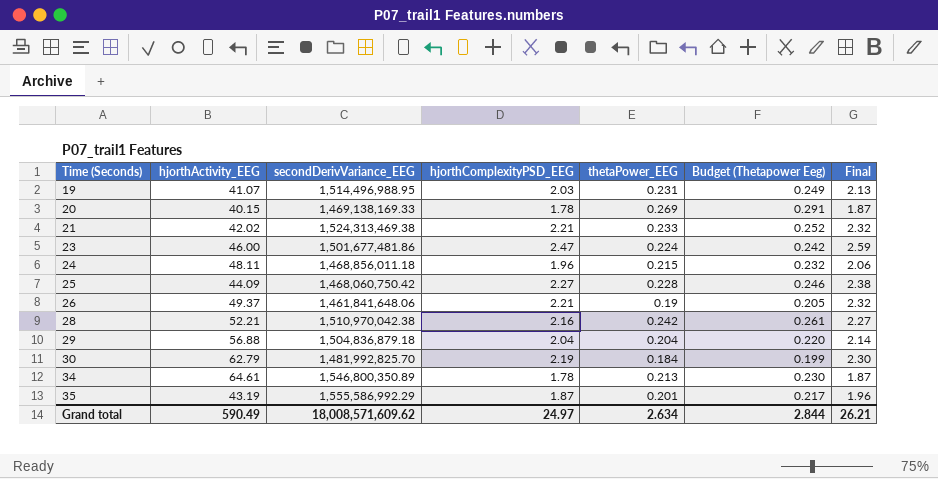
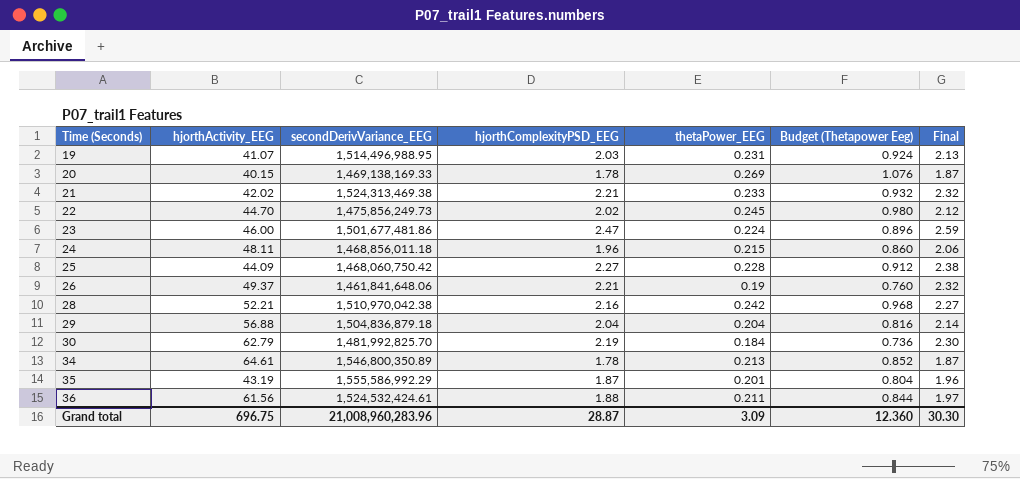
column Budget (Thetapower Eeg) | formula: [thetaPower_EEG] * 1.08 -> [thetaPower_EEG] * 4
row 22: none -> 44.70 | 1,475,856,249.73 | 2.02 | 0.245 | 0.980 | 2.12
row 36: none -> 61.56 | 1,524,532,424.61 | 1.88 | 0.211 | 0.844 | 1.97
Grand total | hjorthActivity_EEG: 590.49 -> 696.75
Grand total | secondDerivVariance_EEG: 18,008,571,609.62 -> 21,008,960,283.96
Grand total | hjorthComplexityPSD_EEG: 24.97 -> 28.87
Grand total | thetaPower_EEG: 2.634 -> 3.09
Grand total | Budget (Thetapower Eeg): 2.844 -> 12.360
Grand total | Final: 26.21 -> 30.30

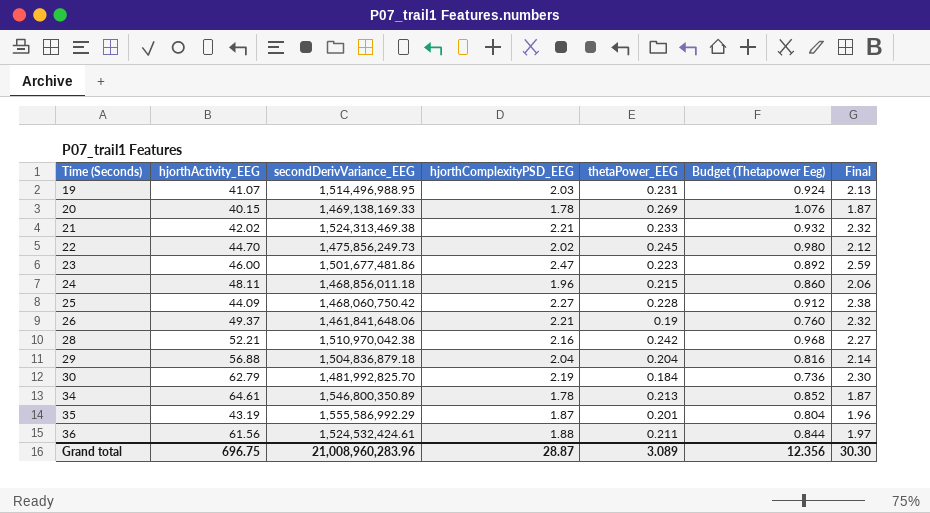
23 | thetaPower_EEG: 0.224 -> 0.223
23 | Budget (Thetapower Eeg): 0.896 -> 0.892
Grand total | thetaPower_EEG: 3.09 -> 3.089
Grand total | Budget (Thetapower Eeg): 12.360 -> 12.356

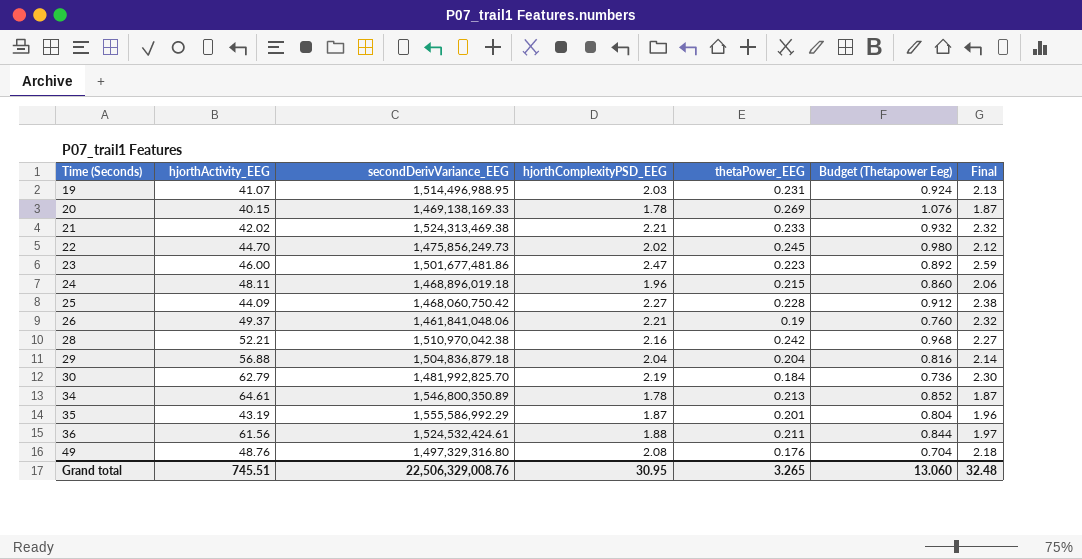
24 | secondDerivVariance_EEG: 1,468,856,011.18 -> 1,468,896,019.18
26 | secondDerivVariance_EEG: 1,461,841,648.06 -> 1,461,841,048.06
row 49: none -> 48.76 | 1,497,329,316.80 | 2.08 | 0.176 | 0.704 | 2.18
Grand total | hjorthActivity_EEG: 696.75 -> 745.51
Grand total | secondDerivVariance_EEG: 21,008,960,283.96 -> 22,506,329,008.76
Grand total | hjorthComplexityPSD_EEG: 28.87 -> 30.95
Grand total | thetaPower_EEG: 3.089 -> 3.265
Grand total | Budget (Thetapower Eeg): 12.356 -> 13.060
Grand total | Final: 30.30 -> 32.48

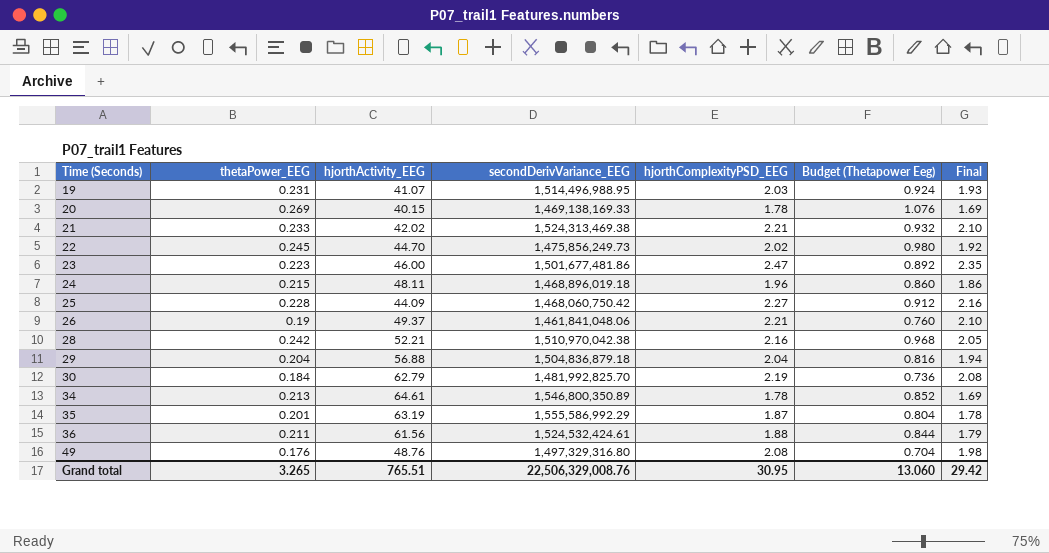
column thetaPower_EEG | position: 5 -> 2
column Final | formula: [hjorthComplexityPSD_EEG] * 1.05 -> [hjorthComplexityPSD_EEG] * 0.95
35 | hjorthActivity_EEG: 43.19 -> 63.19
Grand total | hjorthActivity_EEG: 745.51 -> 765.51
Grand total | Final: 32.48 -> 29.42

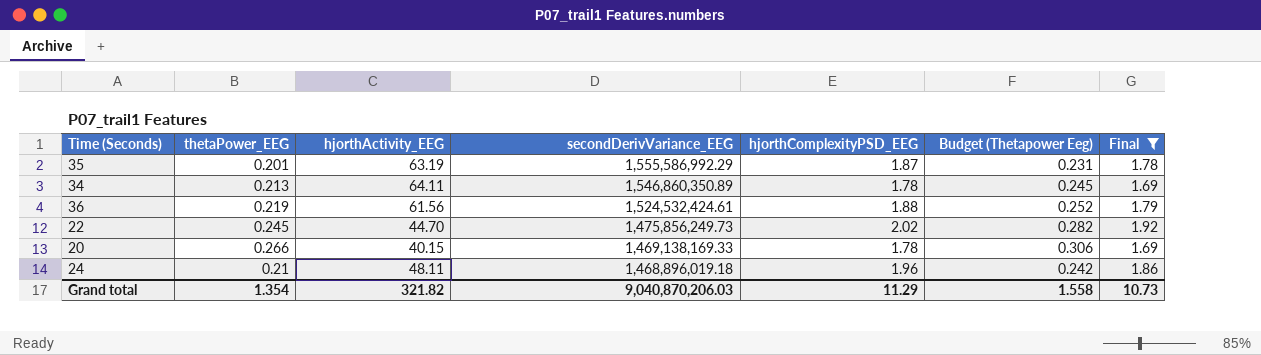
filter: none -> Final <= 1.92
row order: Time (Seconds) ascending -> secondDerivVariance_EEG descending
column Budget (Thetapower Eeg) | formula: [thetaPower_EEG] * 4 -> [thetaPower_EEG] * 1.15
34 | hjorthActivity_EEG: 64.61 -> 64.11
34 | secondDerivVariance_EEG: 1,546,800,350.89 -> 1,546,860,350.89
36 | thetaPower_EEG: 0.211 -> 0.219
20 | thetaPower_EEG: 0.269 -> 0.266
24 | thetaPower_EEG: 0.215 -> 0.21
Grand total | thetaPower_EEG: 3.265 -> 1.354
Grand total | hjorthActivity_EEG: 765.51 -> 321.82
Grand total | secondDerivVariance_EEG: 22,506,329,008.76 -> 9,040,870,206.03
Grand total | hjorthComplexityPSD_EEG: 30.95 -> 11.29
Grand total | Budget (Thetapower Eeg): 13.060 -> 1.558
Grand total | Final: 29.42 -> 10.73

